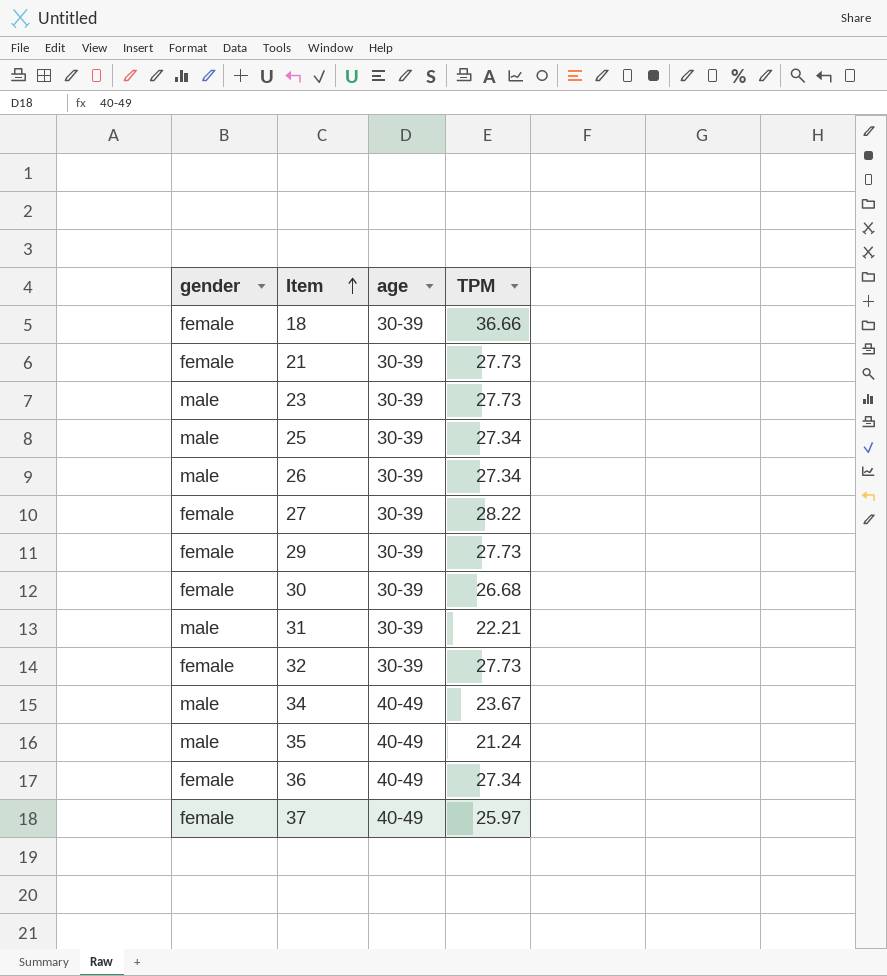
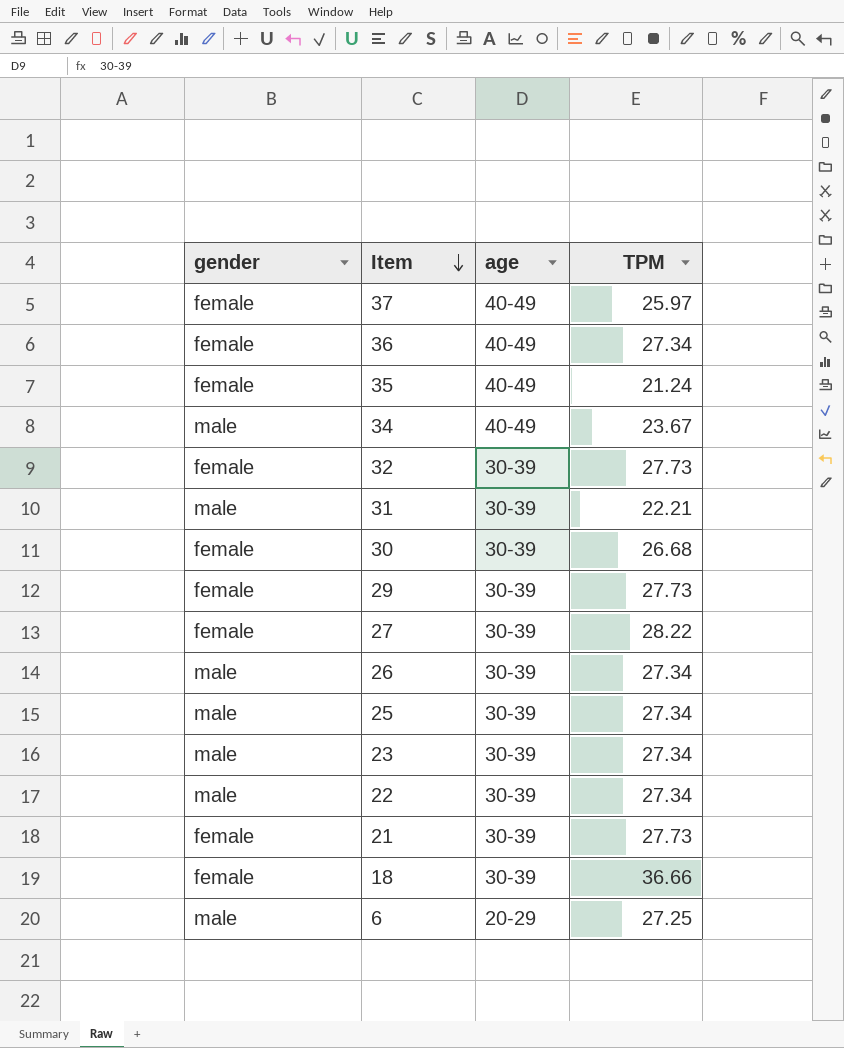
row order: Item ascending -> Item descending
35 | gender: male -> female
23 | TPM: 27.73 -> 27.34
row 22: none -> male | 30-39 | 27.34
row 6: none -> male | 20-29 | 27.25

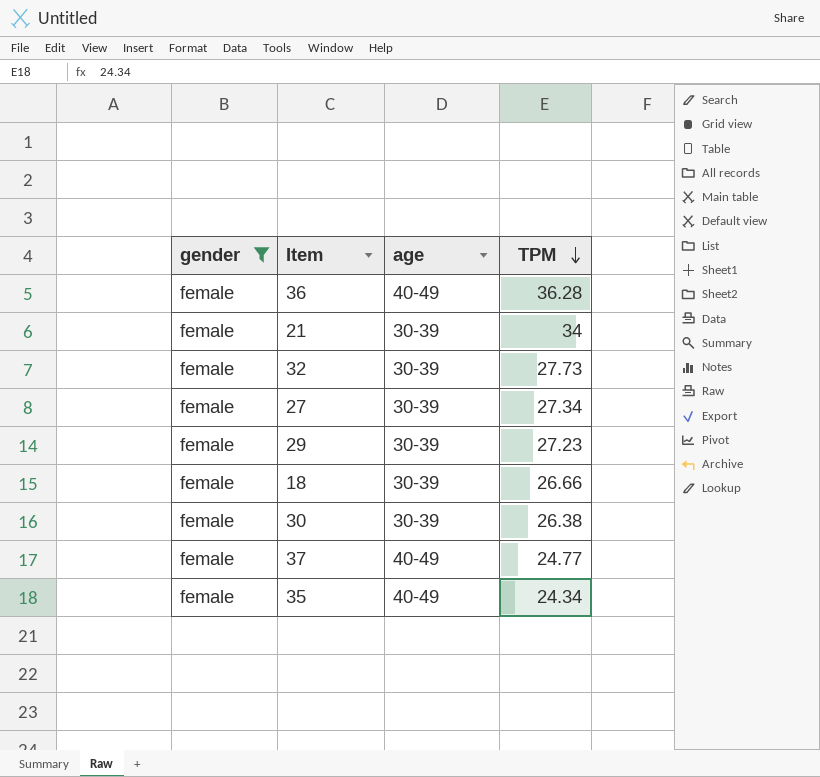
filter: none -> gender = female
row order: Item descending -> TPM descending
36 | TPM: 27.34 -> 36.28
21 | TPM: 27.73 -> 34
27 | TPM: 28.22 -> 27.34
29 | TPM: 27.73 -> 27.23
18 | TPM: 36.66 -> 26.66
30 | TPM: 26.68 -> 26.38
37 | TPM: 25.97 -> 24.77
35 | TPM: 21.24 -> 24.34

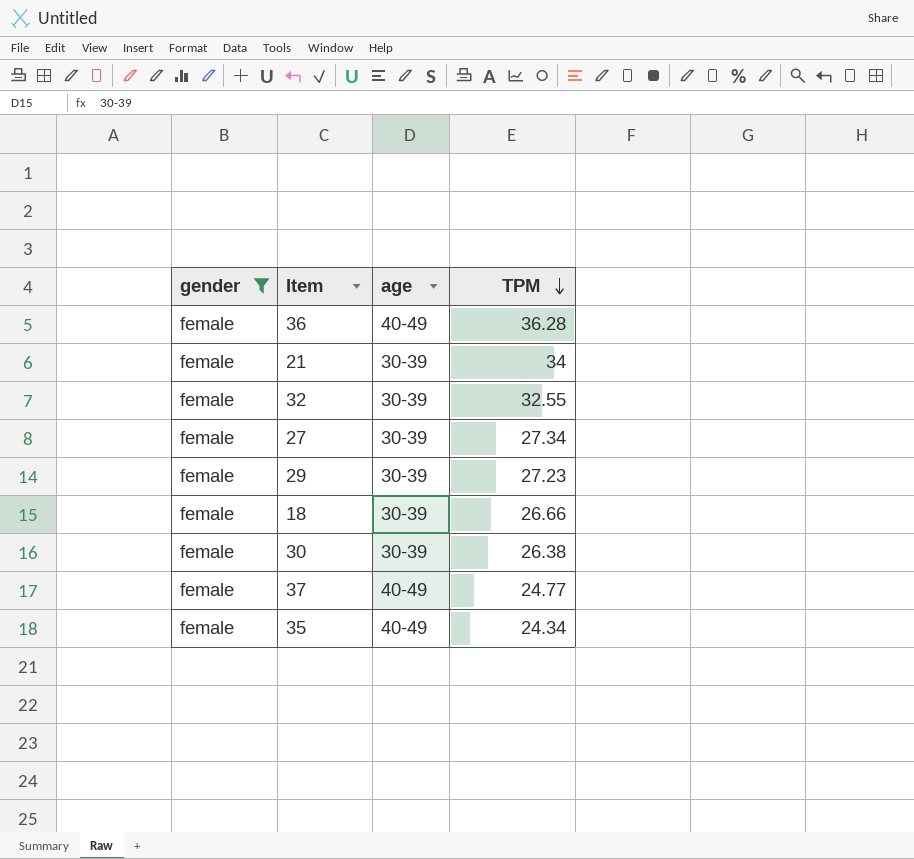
32 | TPM: 27.73 -> 32.55

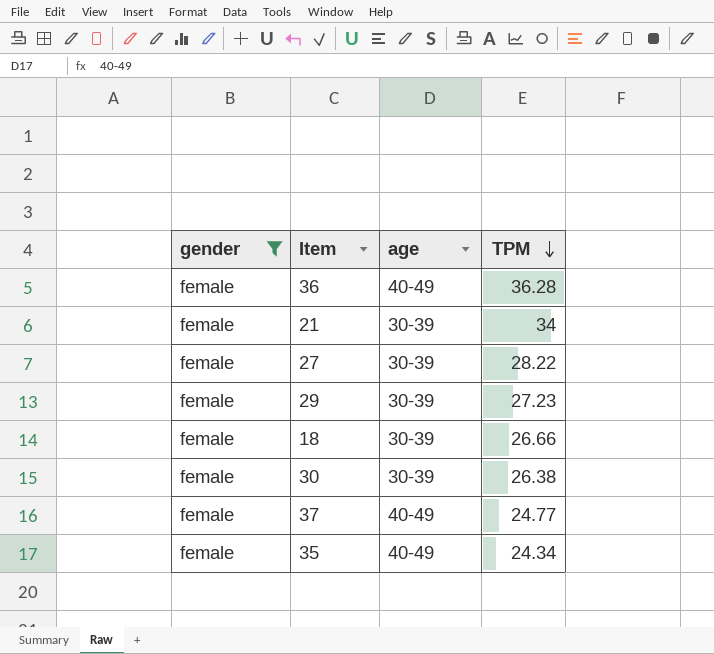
row 32: female | 30-39 | 32.55 -> none
27 | TPM: 27.34 -> 28.22

